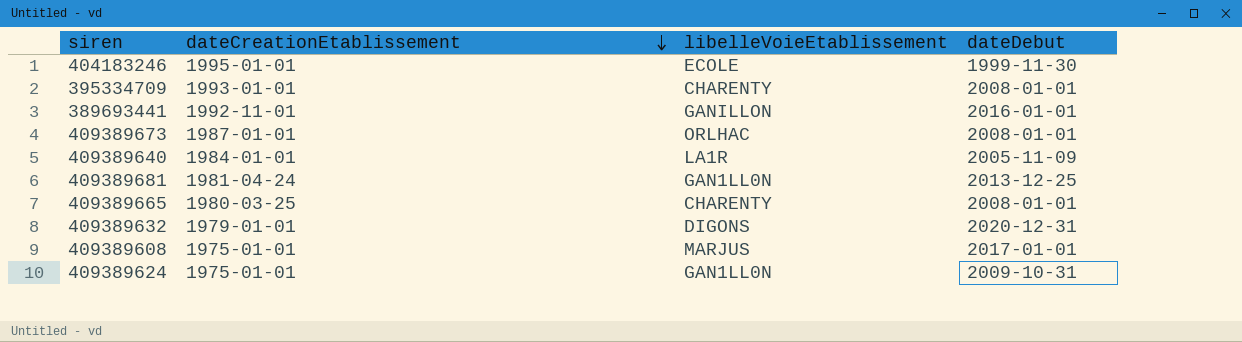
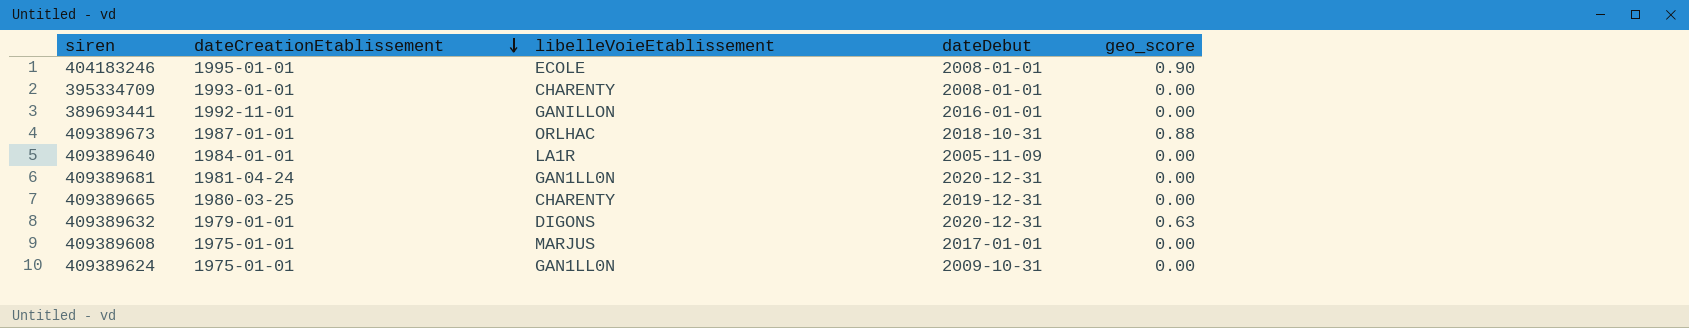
column geo_score | position: none -> 5
404183246 | dateDebut: 1999-11-30 -> 2008-01-01
409389673 | dateDebut: 2008-01-01 -> 2018-10-31
409389681 | dateDebut: 2013-12-25 -> 2020-12-31
409389665 | dateDebut: 2008-01-01 -> 2019-12-31

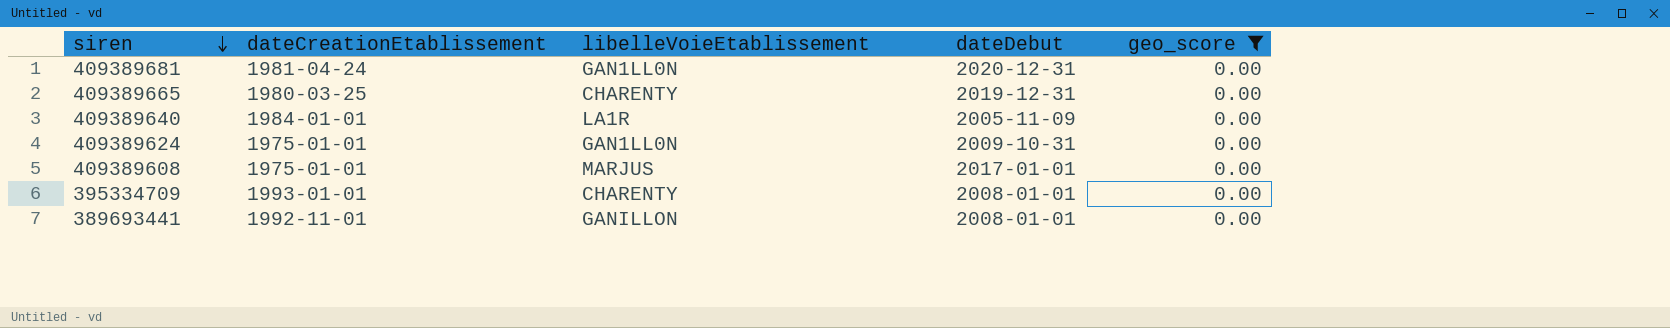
filter: none -> geo_score = 0.00
row order: dateCreationEtablissement descending -> siren descending
389693441 | dateDebut: 2016-01-01 -> 2008-01-01

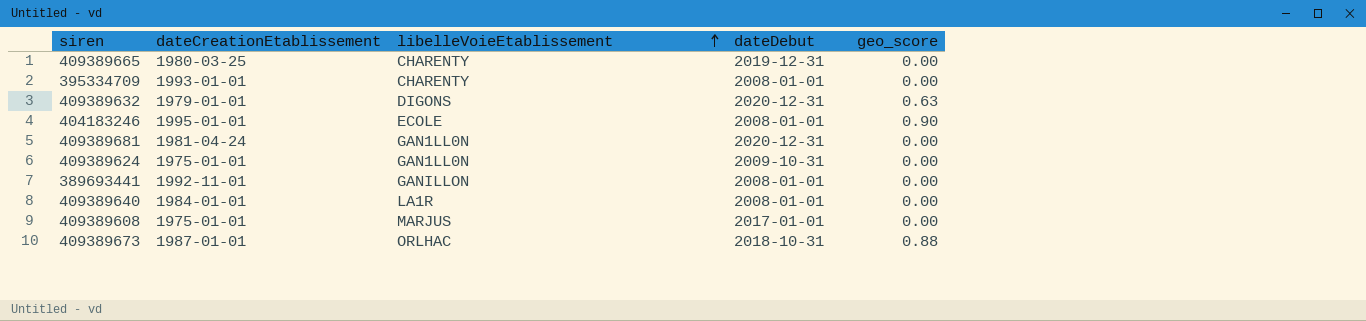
filter: geo_score = 0.00 -> none
row order: siren descending -> libelleVoieEtablissement ascending
409389640 | dateDebut: 2005-11-09 -> 2008-01-01

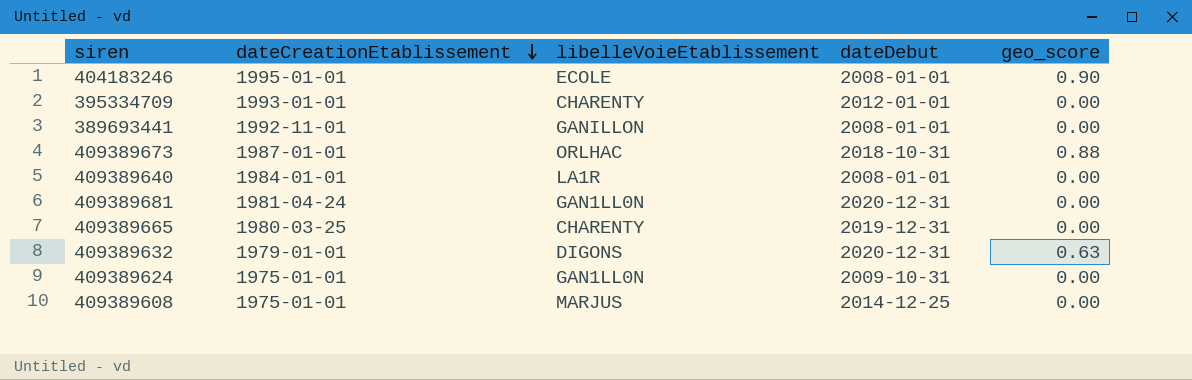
row order: libelleVoieEtablissement ascending -> dateCreationEtablissement descending
395334709 | dateDebut: 2008-01-01 -> 2012-01-01
409389608 | dateDebut: 2017-01-01 -> 2014-12-25

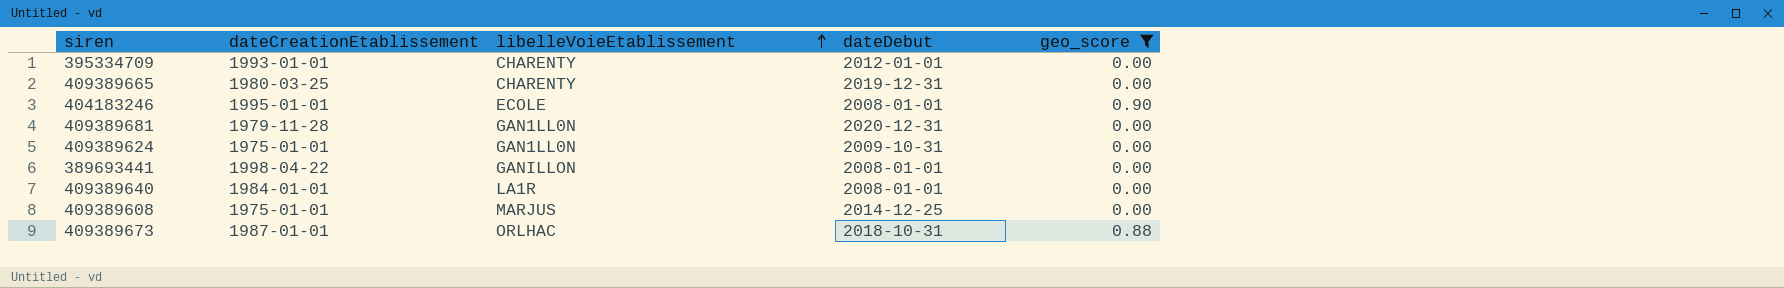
filter: none -> geo_score != 0.63
row order: dateCreationEtablissement descending -> libelleVoieEtablissement ascending
409389681 | dateCreationEtablissement: 1981-04-24 -> 1979-11-28
389693441 | dateCreationEtablissement: 1992-11-01 -> 1998-04-22

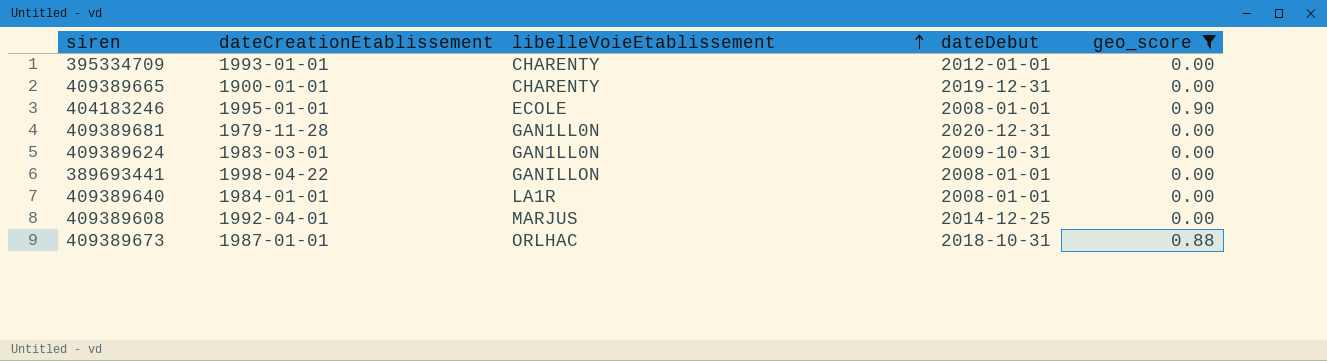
409389665 | dateCreationEtablissement: 1980-03-25 -> 1900-01-01
409389624 | dateCreationEtablissement: 1975-01-01 -> 1983-03-01
409389608 | dateCreationEtablissement: 1975-01-01 -> 1992-04-01

